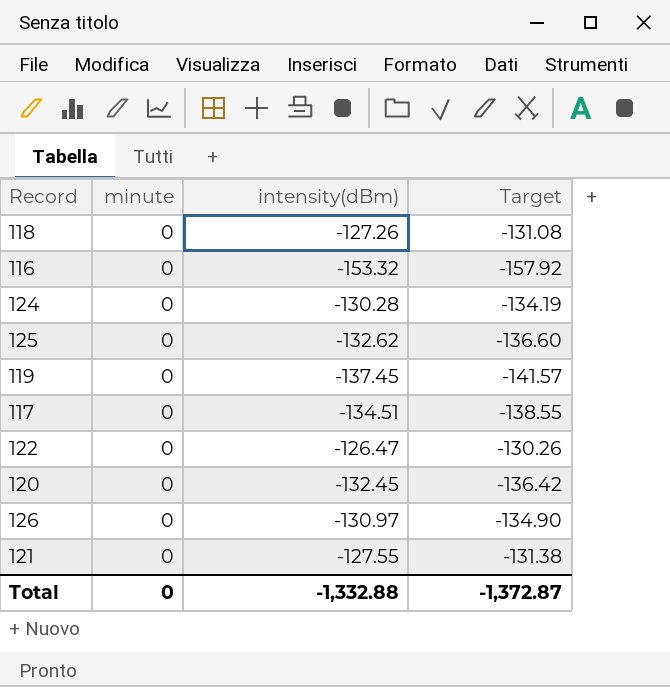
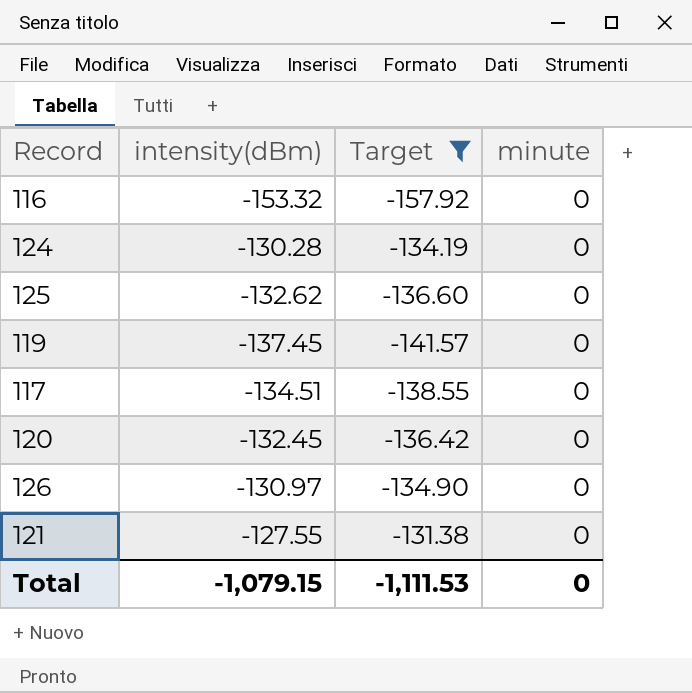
filter: none -> Target <= -131.38
column minute | position: 2 -> 4
Total | intensity(dBm): -1,332.88 -> -1,079.15
Total | Target: -1,372.87 -> -1,111.53

